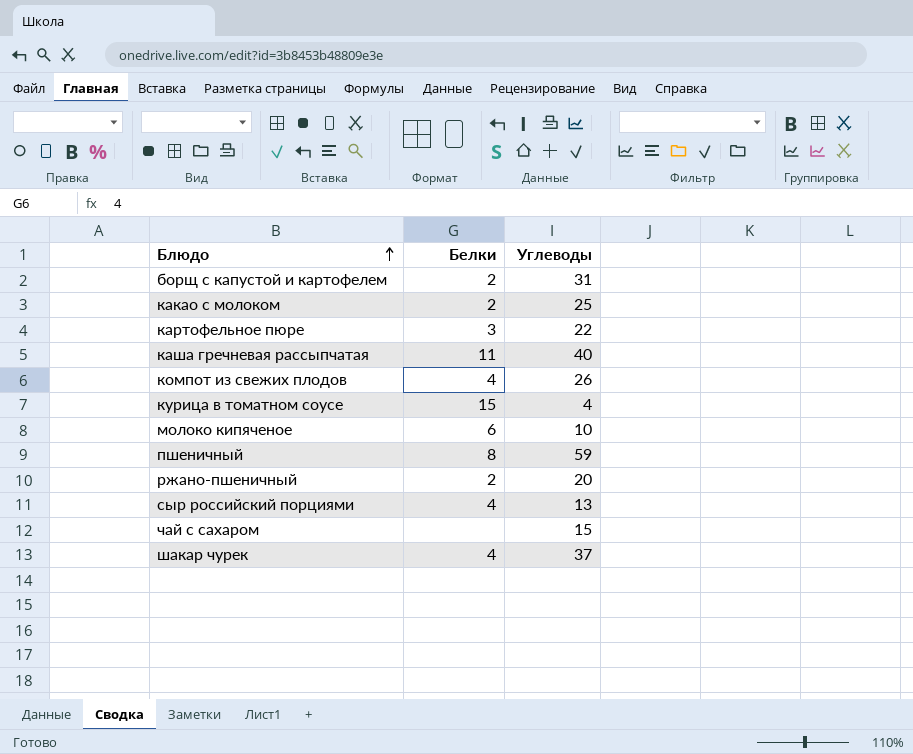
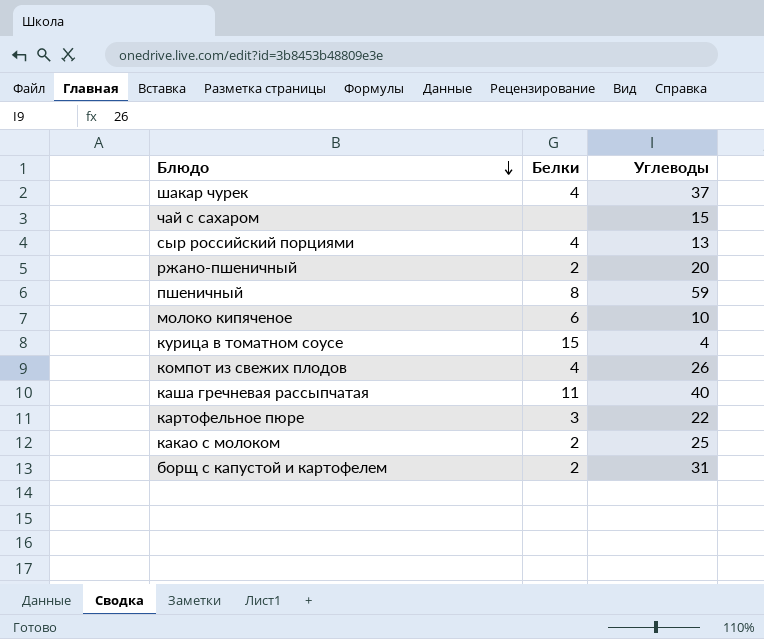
row order: Блюдо ascending -> Блюдо descending

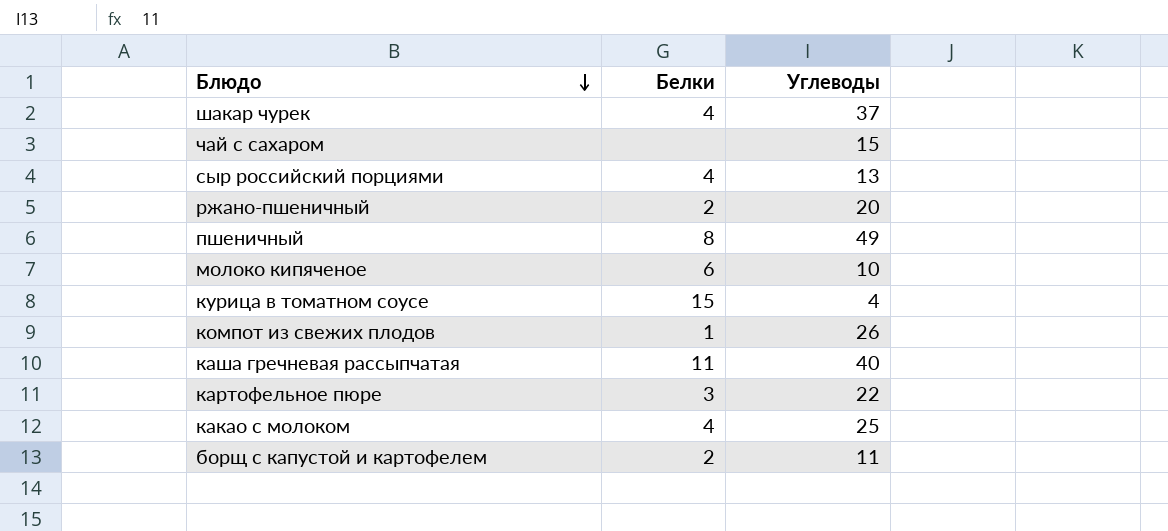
пшеничный | Углеводы: 59 -> 49
компот из свежих плодов | Белки: 4 -> 1
какао с молоком | Белки: 2 -> 4
борщ с капустой и картофелем | Углеводы: 31 -> 11

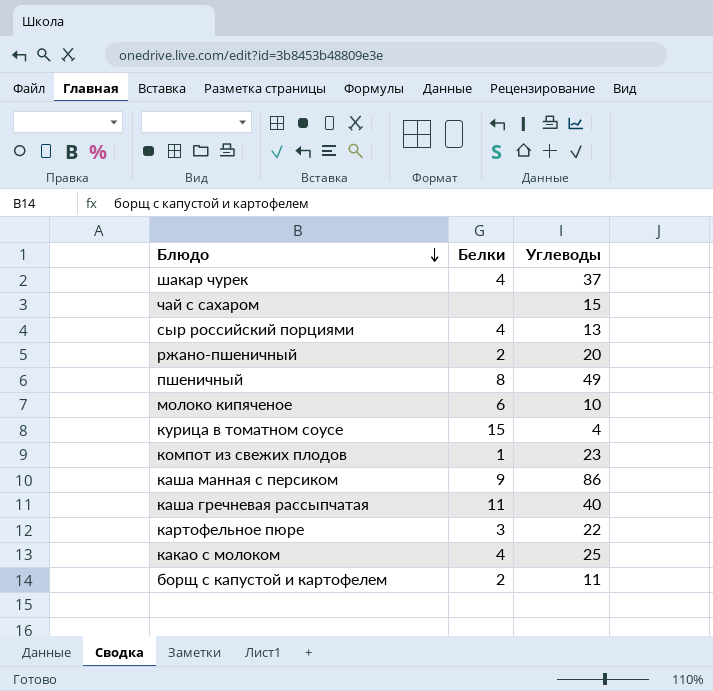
компот из свежих плодов | Углеводы: 26 -> 23
row каша манная с персиком: none -> 9 | 86

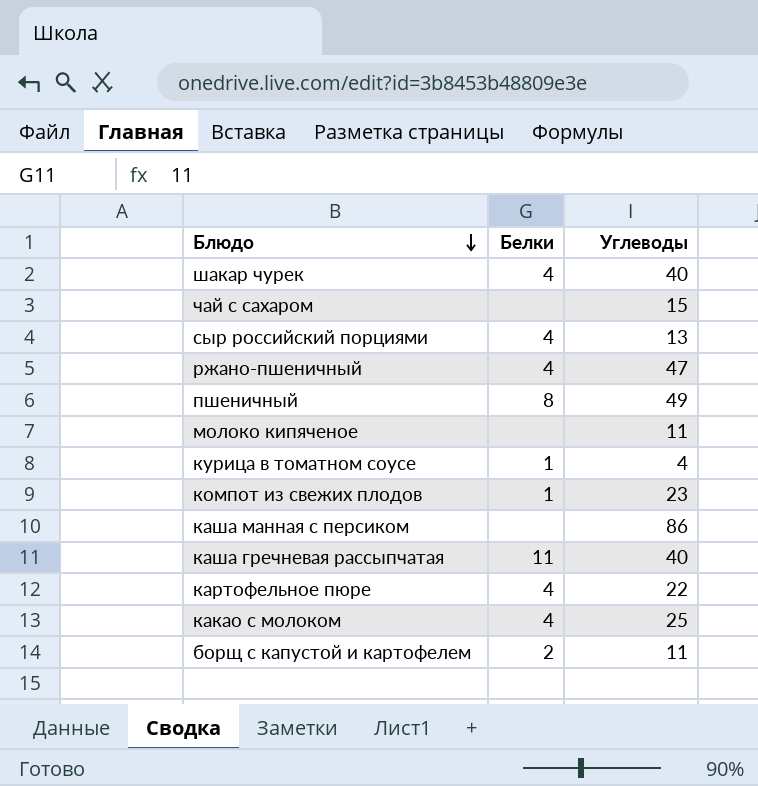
шакар чурек | Углеводы: 37 -> 40
ржано-пшеничный | Белки: 2 -> 4
ржано-пшеничный | Углеводы: 20 -> 47
молоко кипяченое | Белки: 6 -> none
молоко кипяченое | Углеводы: 10 -> 11
курица в томатном соусе | Белки: 15 -> 1
каша манная с персиком | Белки: 9 -> none
картофельное пюре | Белки: 3 -> 4

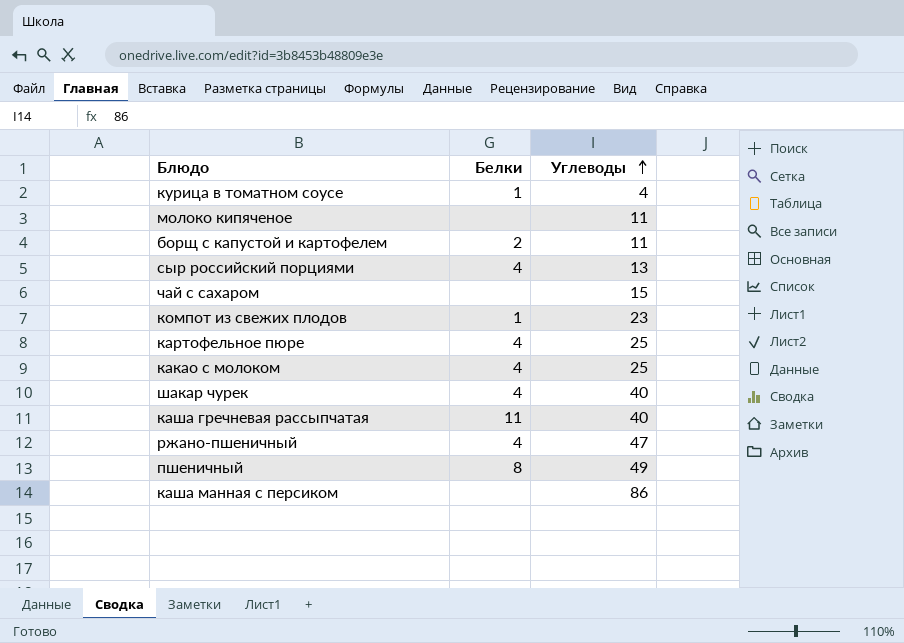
row order: Блюдо descending -> Углеводы ascending
картофельное пюре | Углеводы: 22 -> 25

